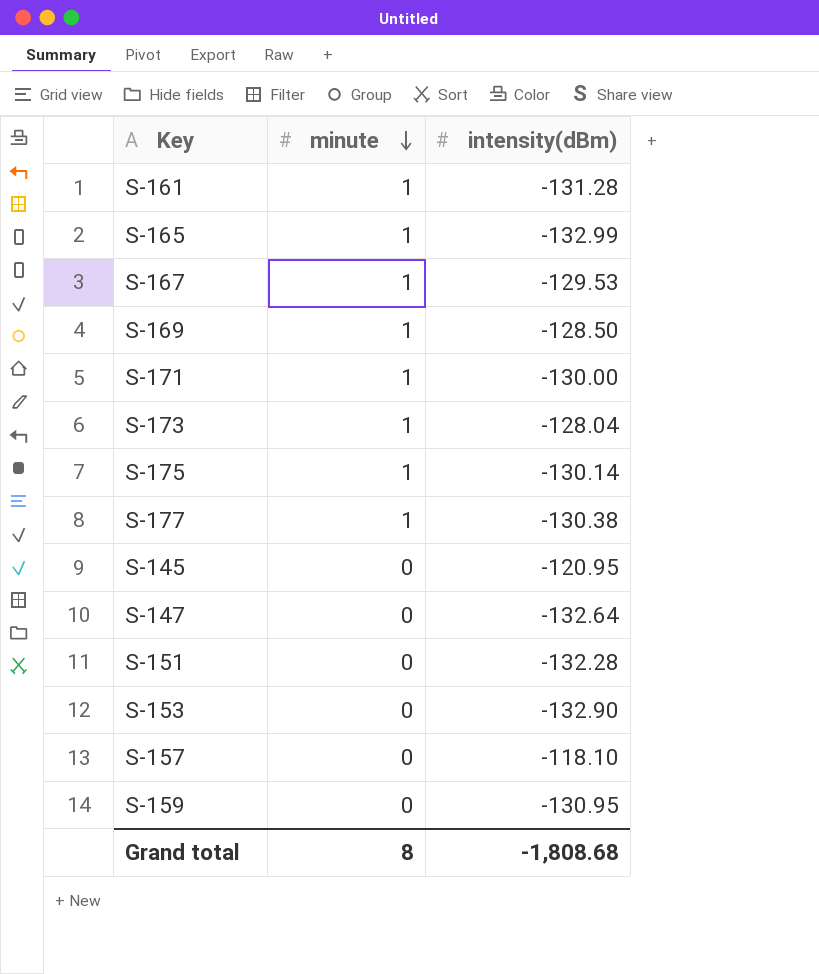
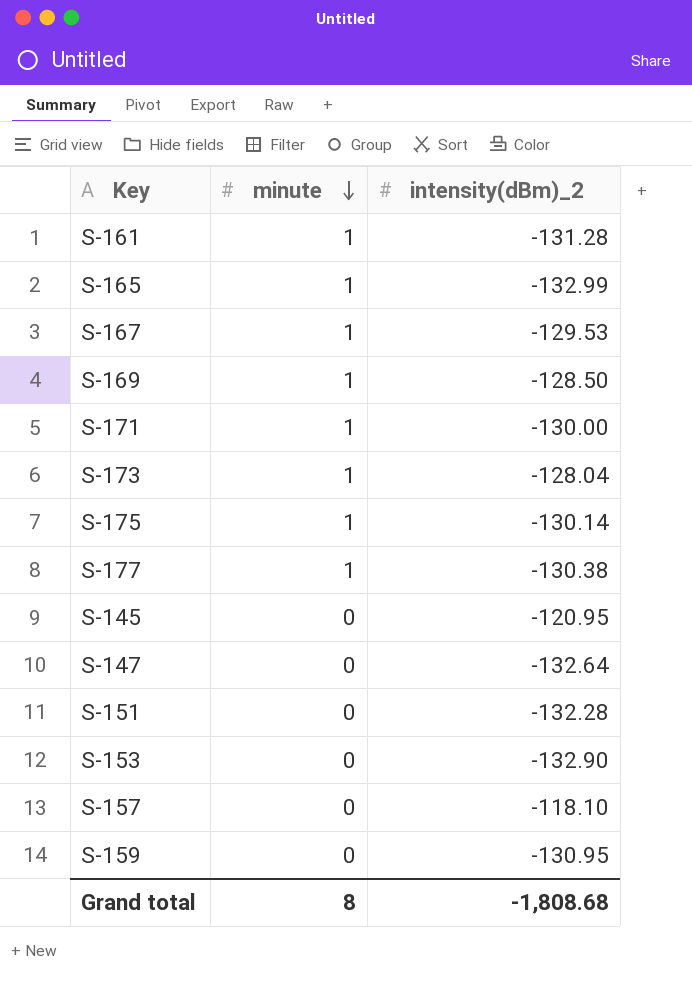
column name: intensity(dBm) -> intensity(dBm)_2

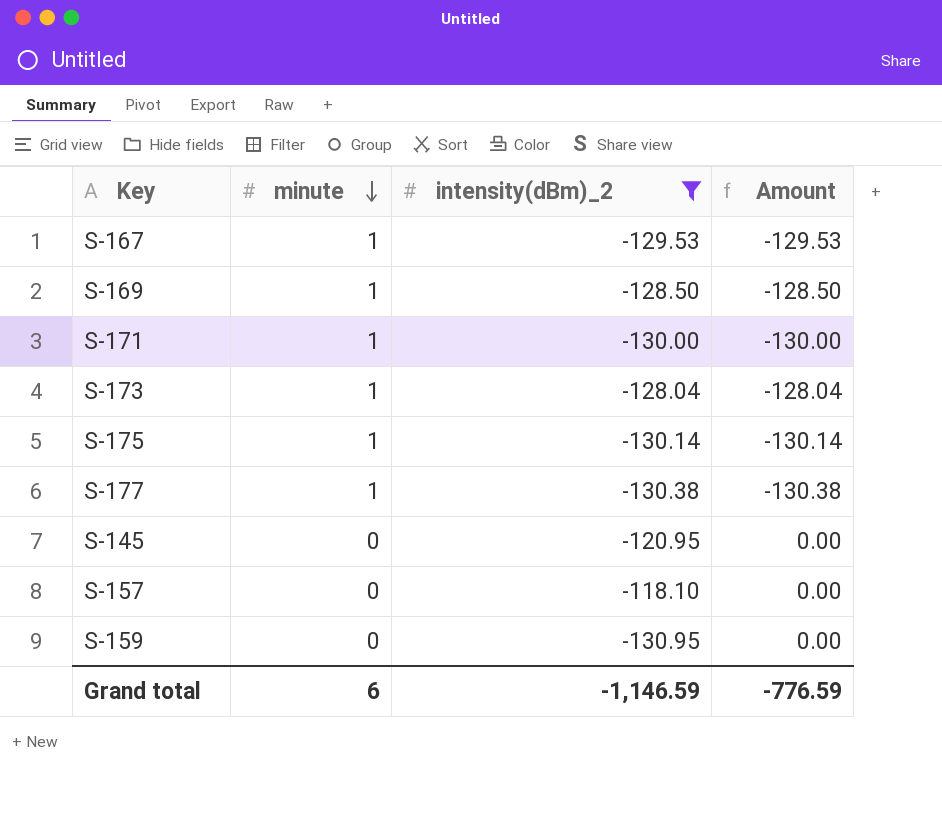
filter: none -> intensity(dBm)_2 >= -130.95
column Amount | formula: none -> [minute] * [intensity(dBm)_2]
Grand total | minute: 8 -> 6
Grand total | intensity(dBm)_2: -1,808.68 -> -1,146.59

